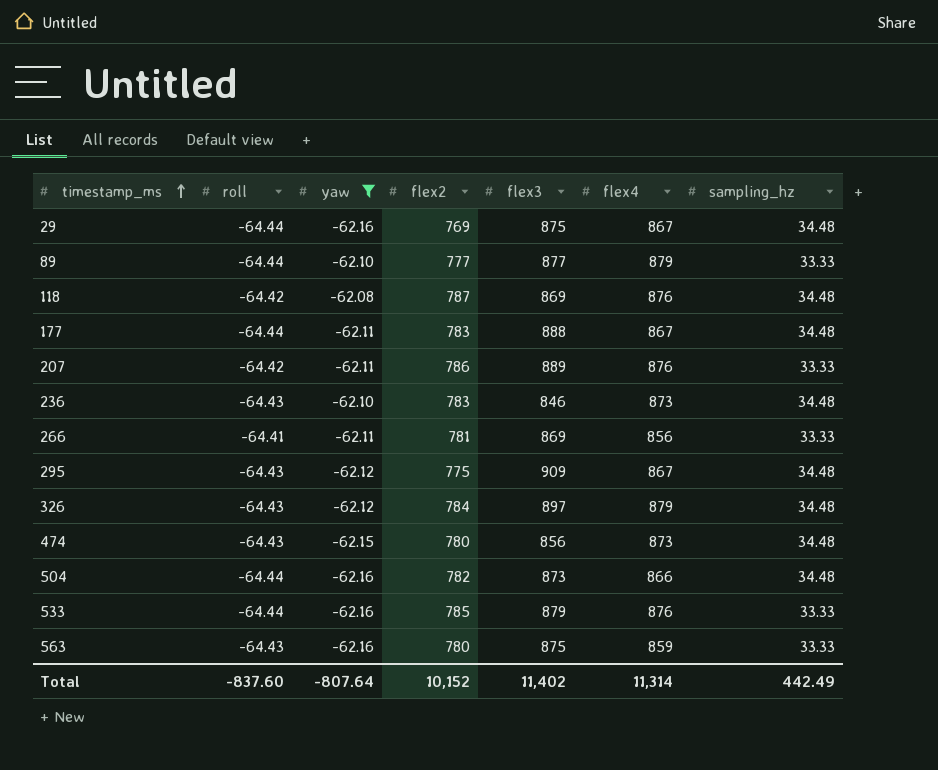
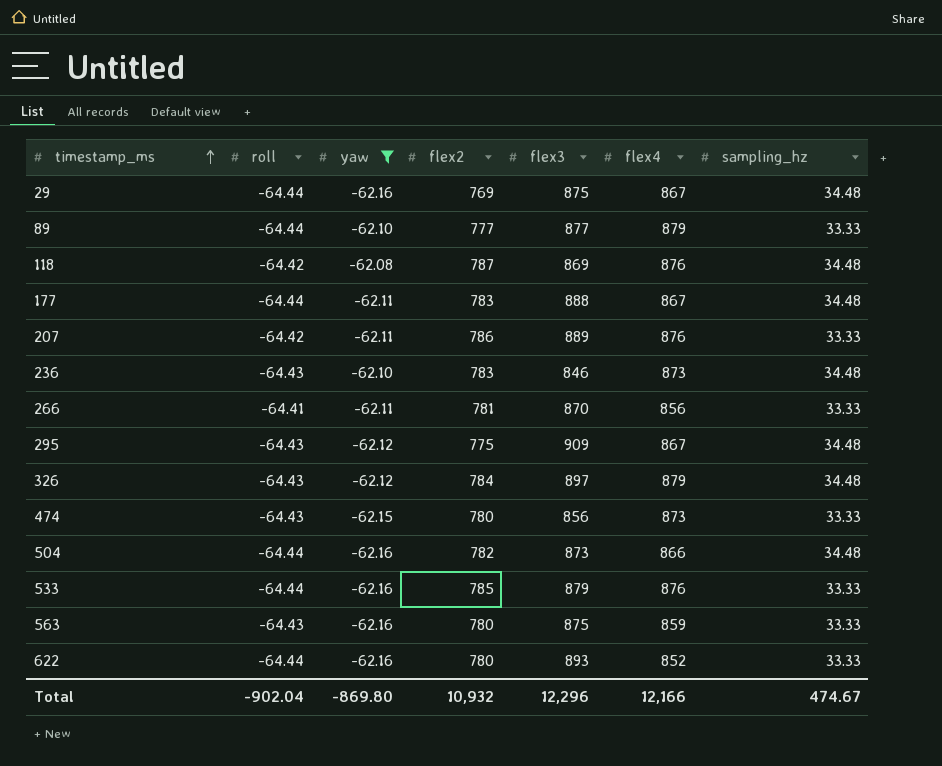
266 | flex3: 869 -> 870
474 | sampling_hz: 34.48 -> 33.33
row 622: none -> -64.44 | -62.16 | 780 | 893 | 852 | 33.33
Total | roll: -837.60 -> -902.04
Total | yaw: -807.64 -> -869.80
Total | flex2: 10,152 -> 10,932
Total | flex3: 11,402 -> 12,296
Total | flex4: 11,314 -> 12,166
Total | sampling_hz: 442.49 -> 474.67

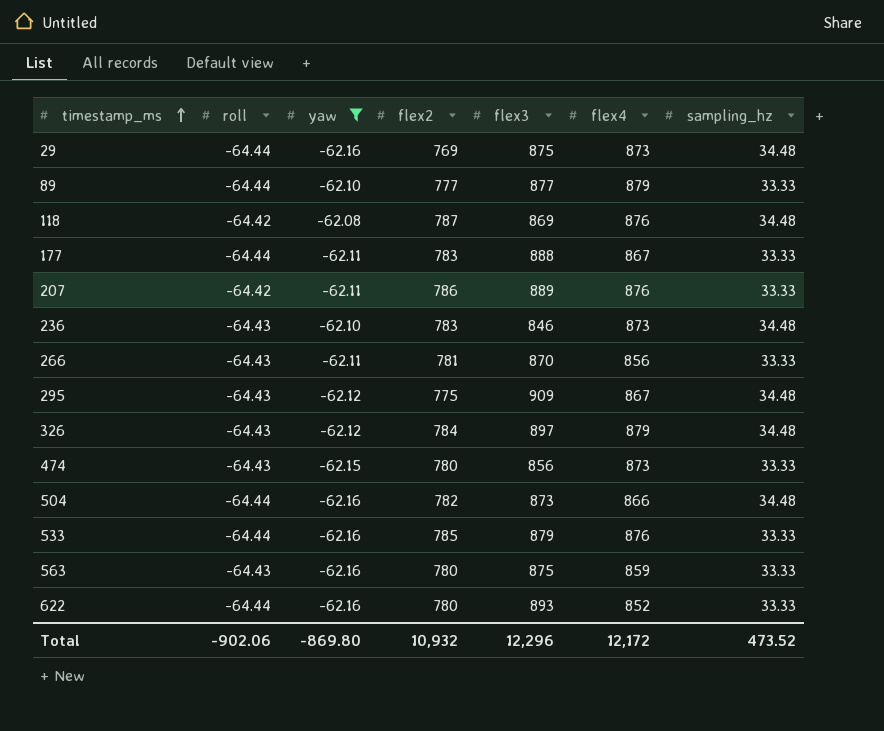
29 | flex4: 867 -> 873
177 | sampling_hz: 34.48 -> 33.33
266 | roll: -64.41 -> -64.43
Total | roll: -902.04 -> -902.06
Total | flex4: 12,166 -> 12,172
Total | sampling_hz: 474.67 -> 473.52

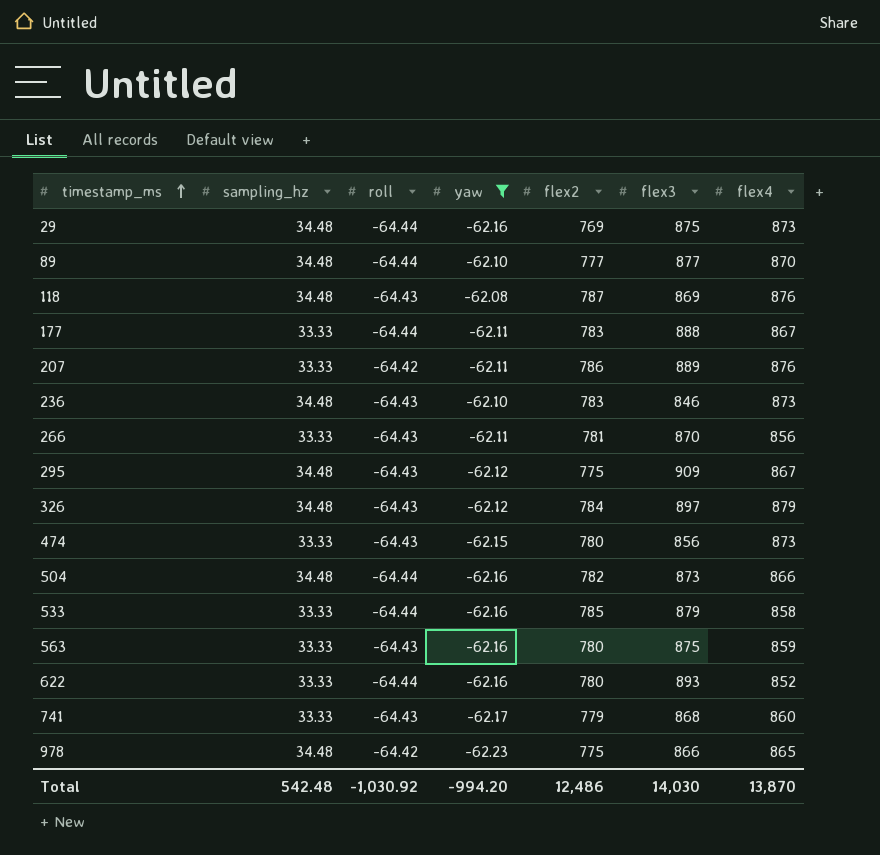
column sampling_hz | position: 7 -> 2
89 | sampling_hz: 33.33 -> 34.48
89 | flex4: 879 -> 870
118 | roll: -64.42 -> -64.43
533 | flex4: 876 -> 858
row 741: none -> 33.33 | -64.43 | -62.17 | 779 | 868 | 860
row 978: none -> 34.48 | -64.42 | -62.23 | 775 | 866 | 865
Total | sampling_hz: 473.52 -> 542.48
Total | roll: -902.06 -> -1,030.92
Total | yaw: -869.80 -> -994.20
Total | flex2: 10,932 -> 12,486
Total | flex3: 12,296 -> 14,030
Total | flex4: 12,172 -> 13,870

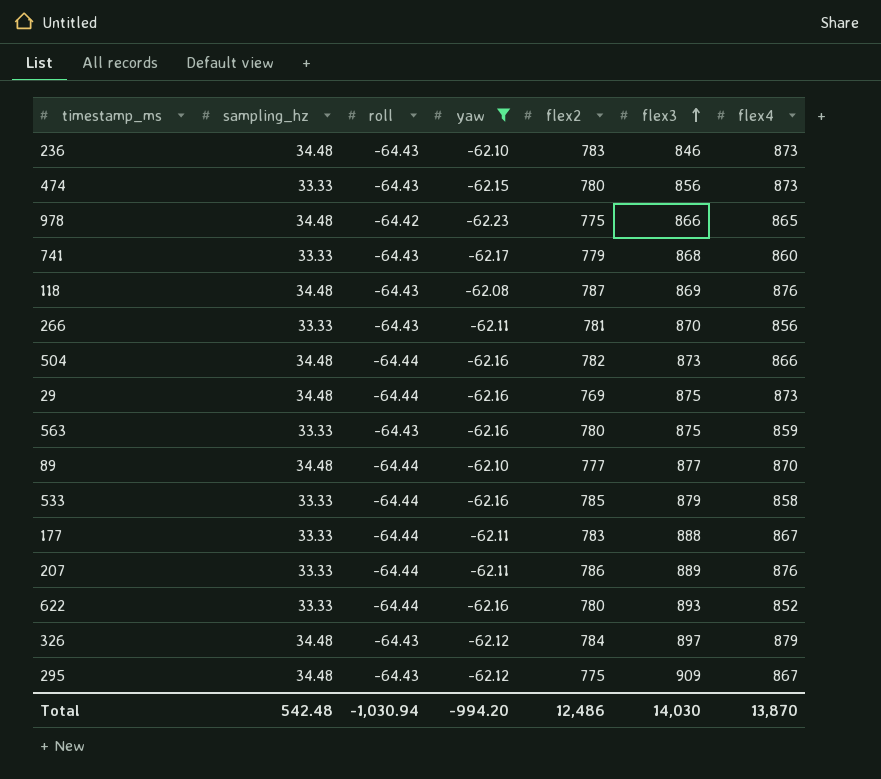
row order: timestamp_ms ascending -> flex3 ascending
207 | roll: -64.42 -> -64.44
Total | roll: -1,030.92 -> -1,030.94

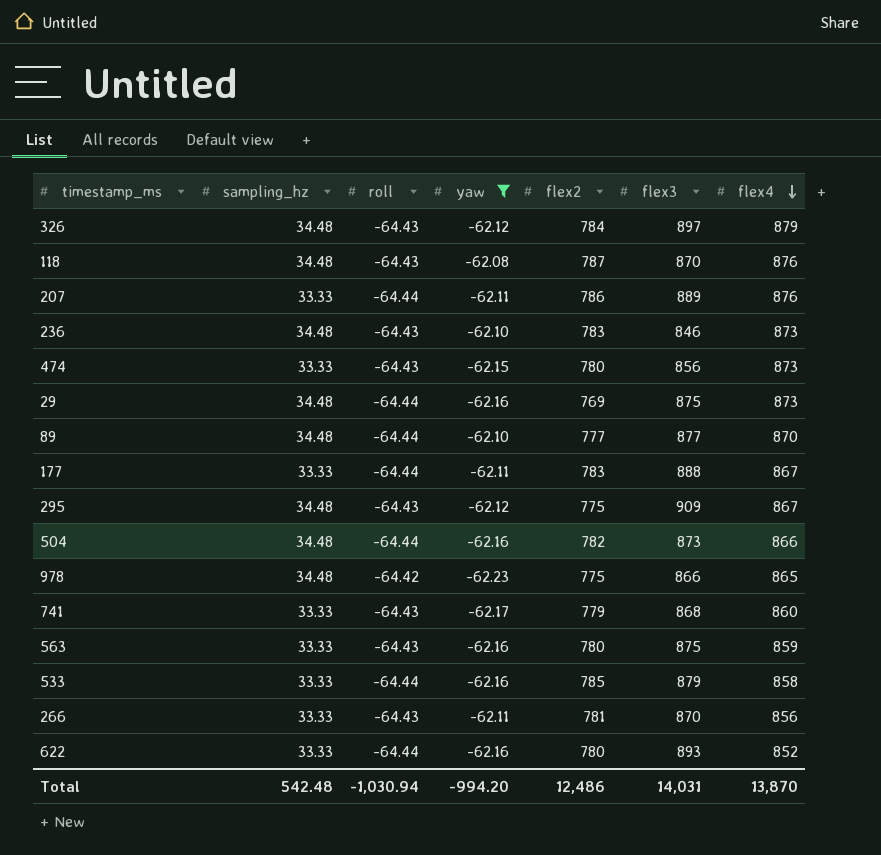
row order: flex3 ascending -> flex4 descending
118 | flex3: 869 -> 870
Total | flex3: 14,030 -> 14,031

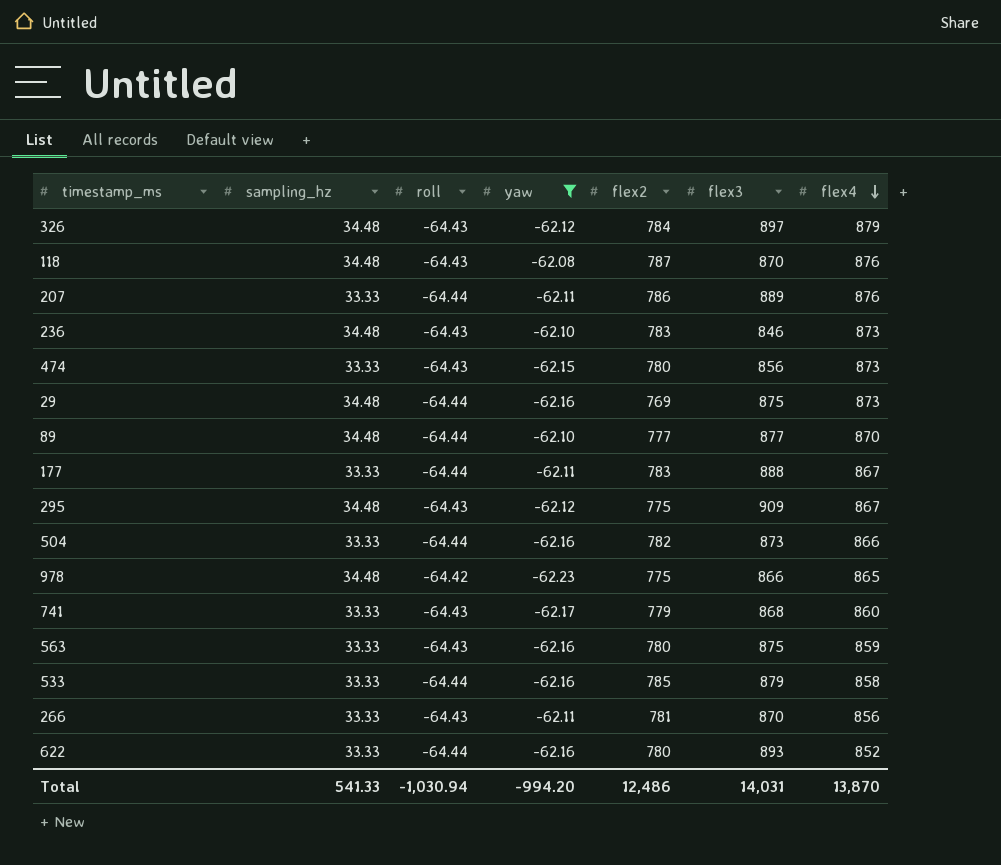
504 | sampling_hz: 34.48 -> 33.33
Total | sampling_hz: 542.48 -> 541.33

